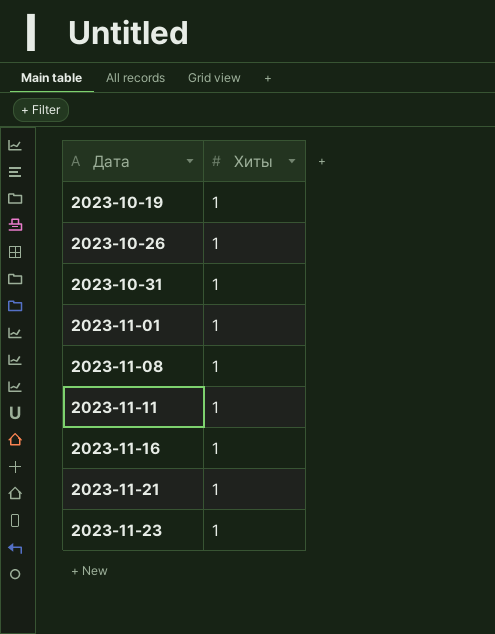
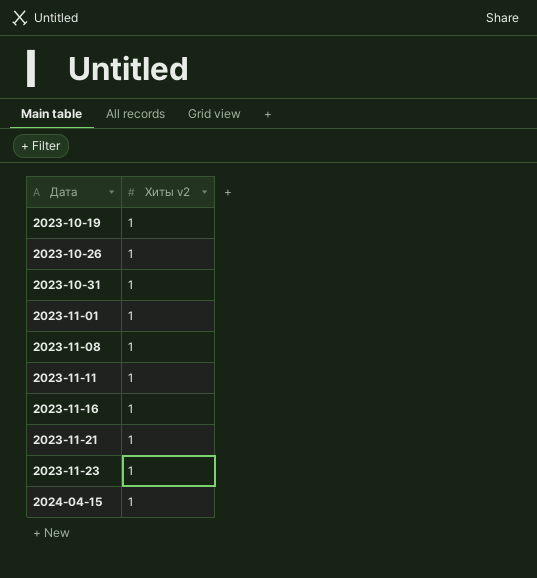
column name: Хиты -> Хиты v2
row 2024-04-15: none -> 1

